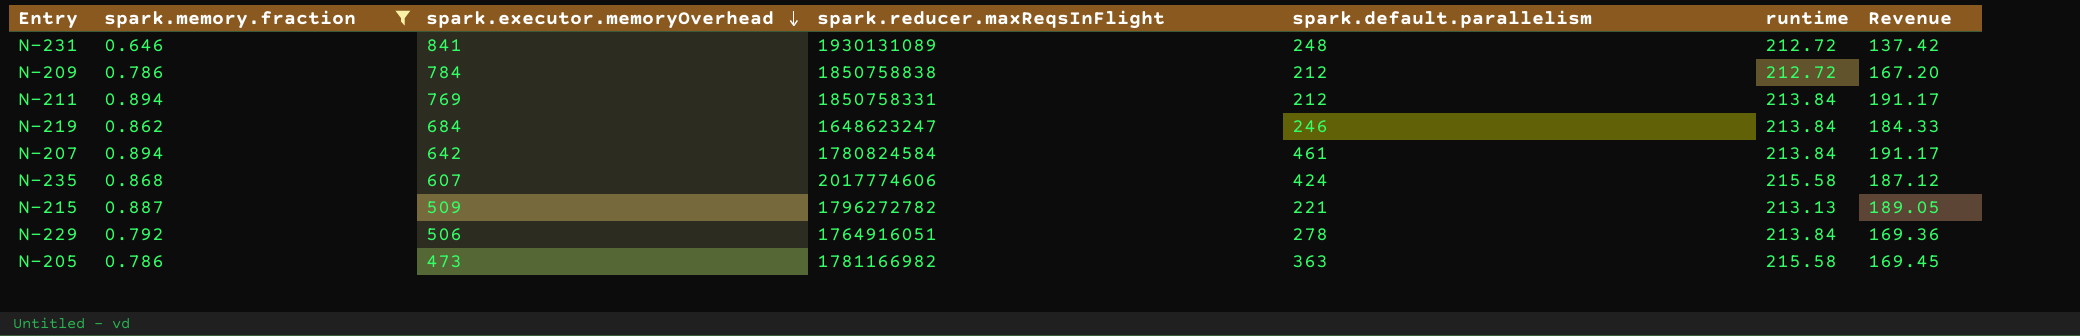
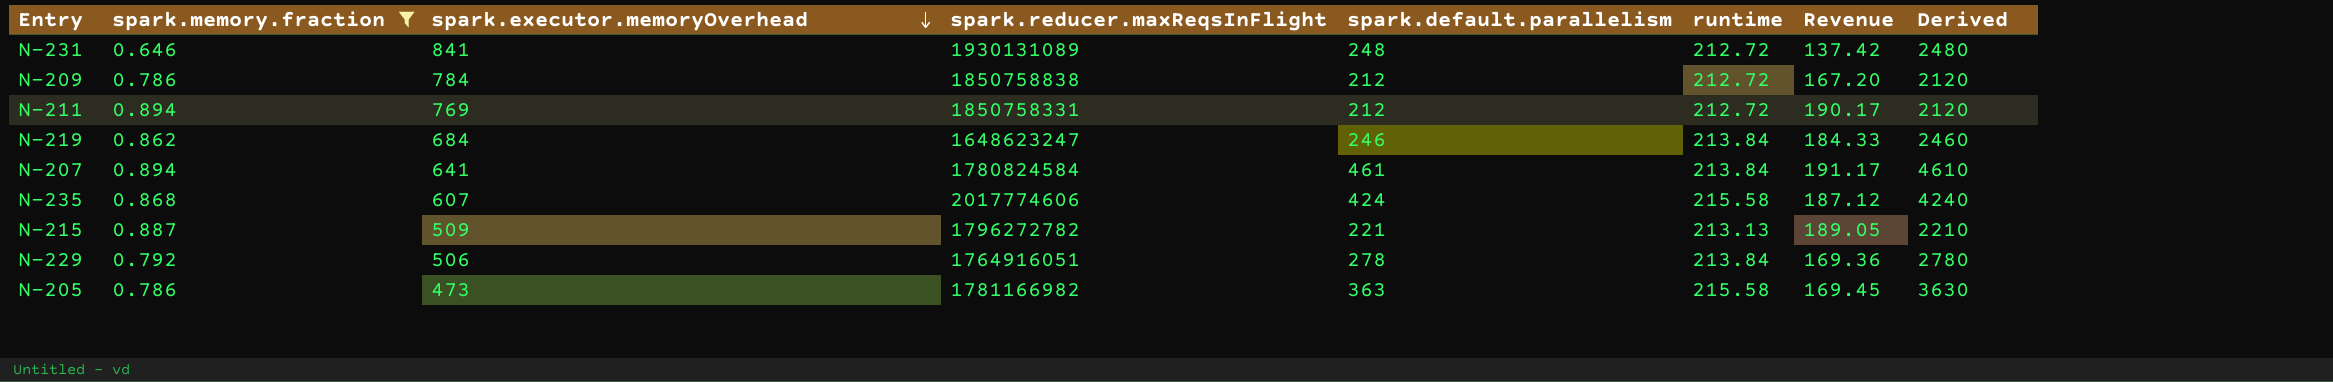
column Derived | formula: none -> [spark.default.parallelism] * 10
N-211 | runtime: 213.84 -> 212.72
N-211 | Revenue: 191.17 -> 190.17
N-207 | spark.executor.memoryOverhead: 642 -> 641

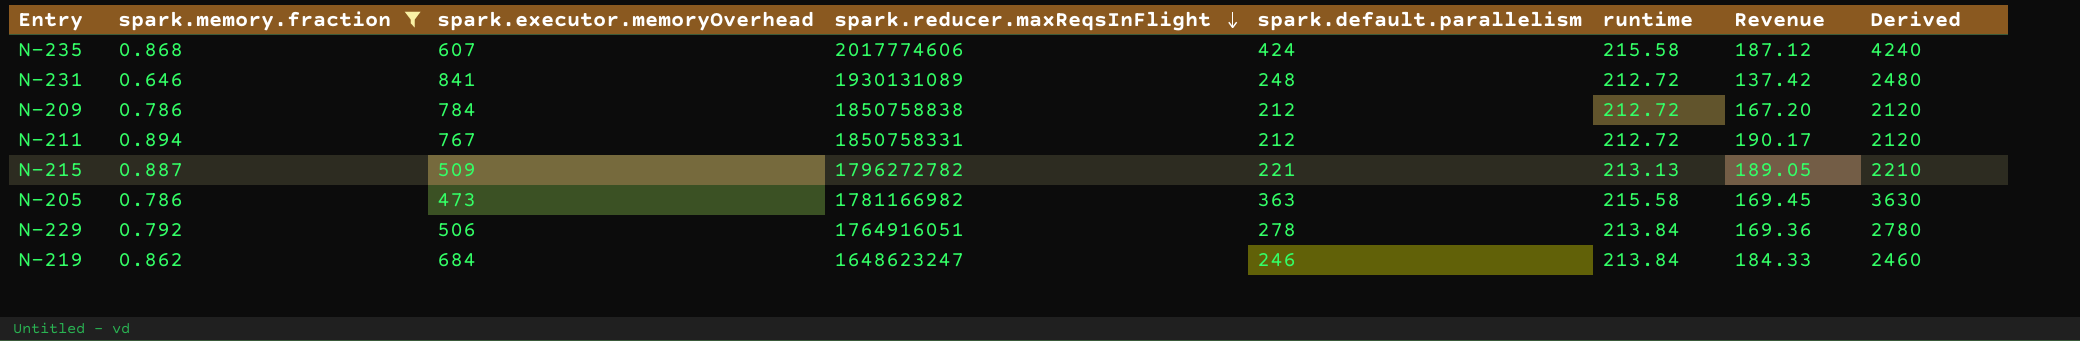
row order: spark.executor.memoryOverhead descending -> spark.reducer.maxReqsInFlight descending
row N-207: 0.894 | 641 | 1780824584 | 461 | 213.84 | 191.17 | 4610 -> none
N-211 | spark.executor.memoryOverhead: 769 -> 767

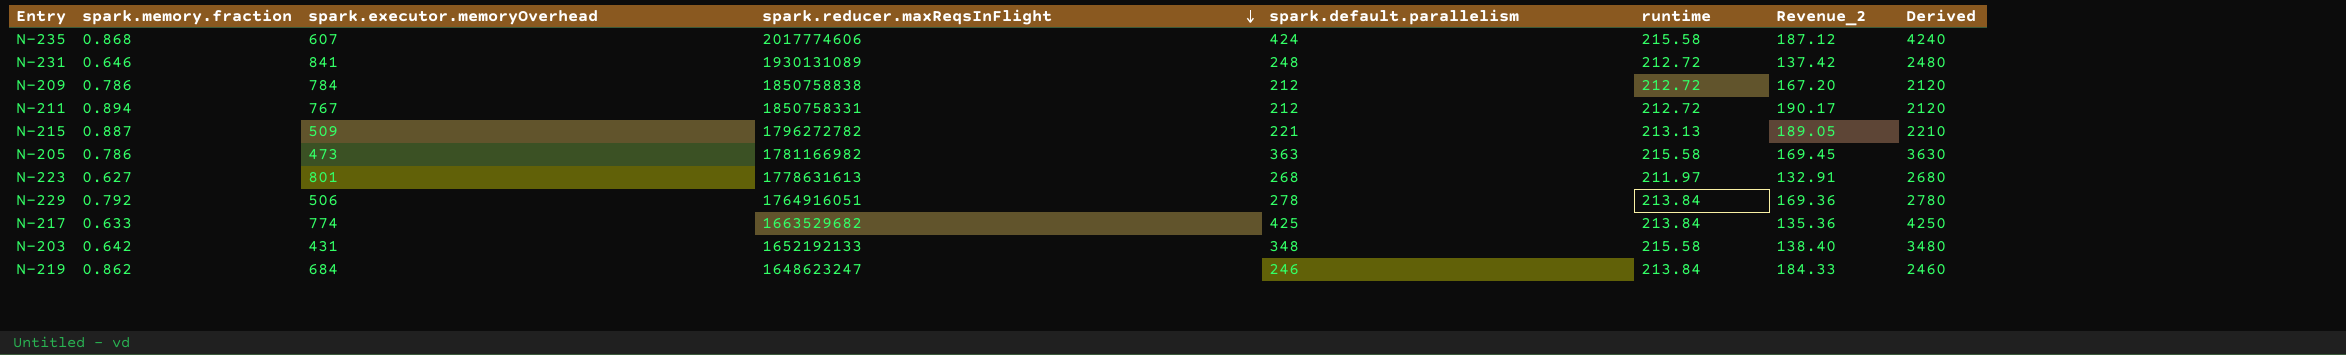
filter: spark.memory.fraction >= 0.646 -> none
column name: Revenue -> Revenue_2

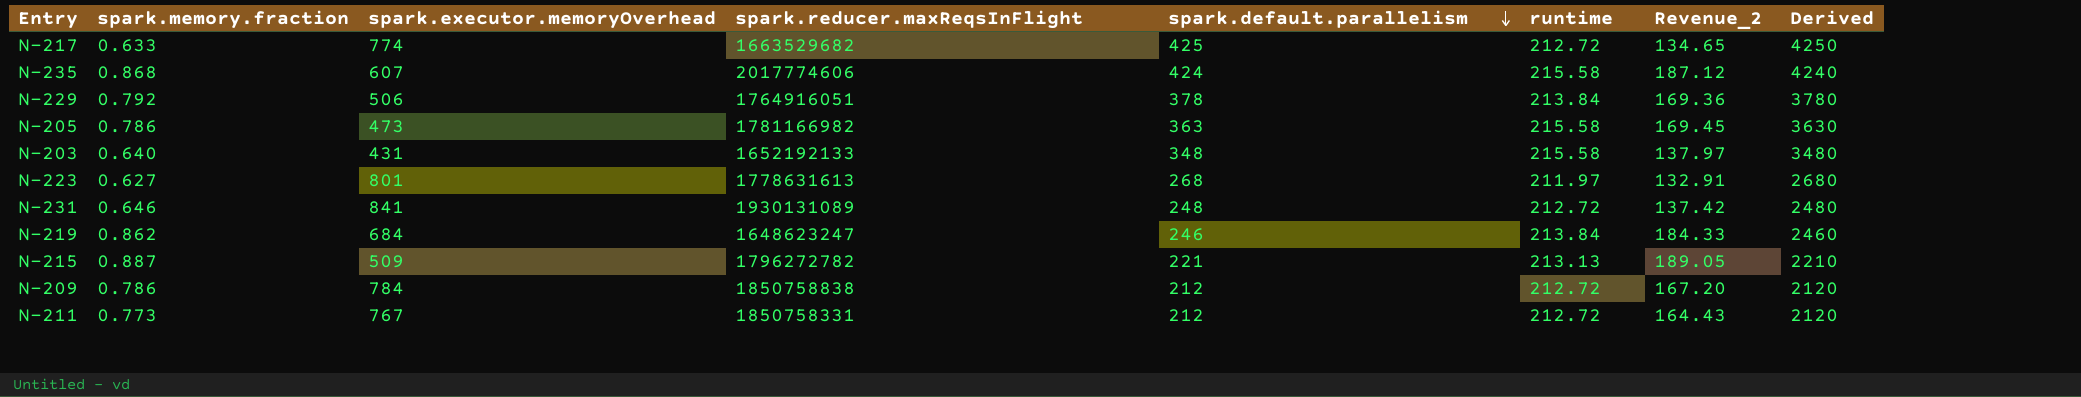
row order: spark.reducer.maxReqsInFlight descending -> spark.default.parallelism descending
N-217 | runtime: 213.84 -> 212.72
N-217 | Revenue_2: 135.36 -> 134.65
N-229 | spark.default.parallelism: 278 -> 378
N-229 | Derived: 2780 -> 3780
N-203 | spark.memory.fraction: 0.642 -> 0.640
N-203 | Revenue_2: 138.40 -> 137.97
N-211 | spark.memory.fraction: 0.894 -> 0.773
N-211 | Revenue_2: 190.17 -> 164.43

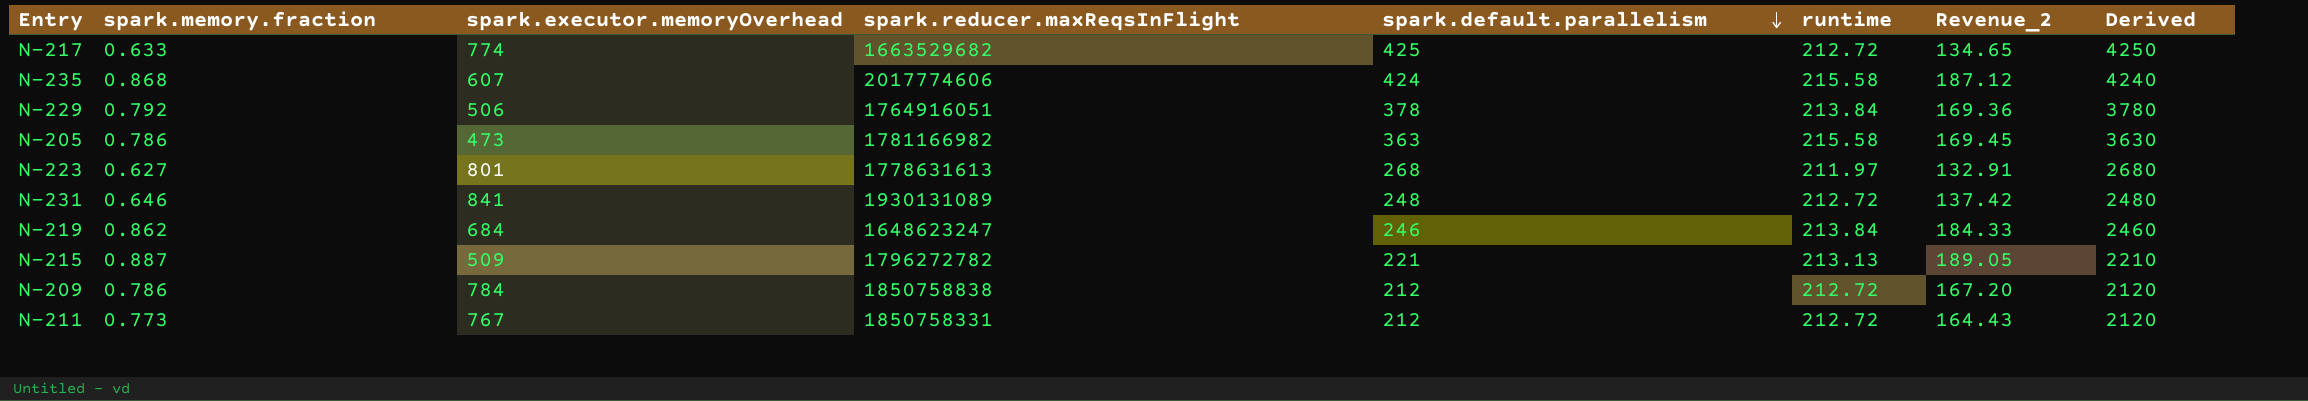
row N-203: 0.640 | 431 | 1652192133 | 348 | 215.58 | 137.97 | 3480 -> none

